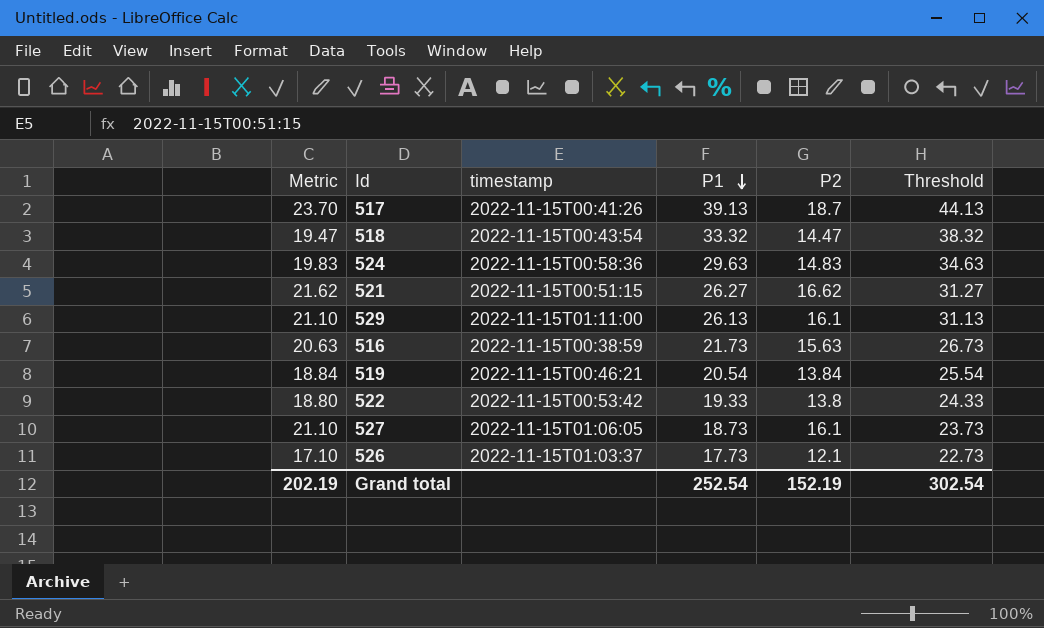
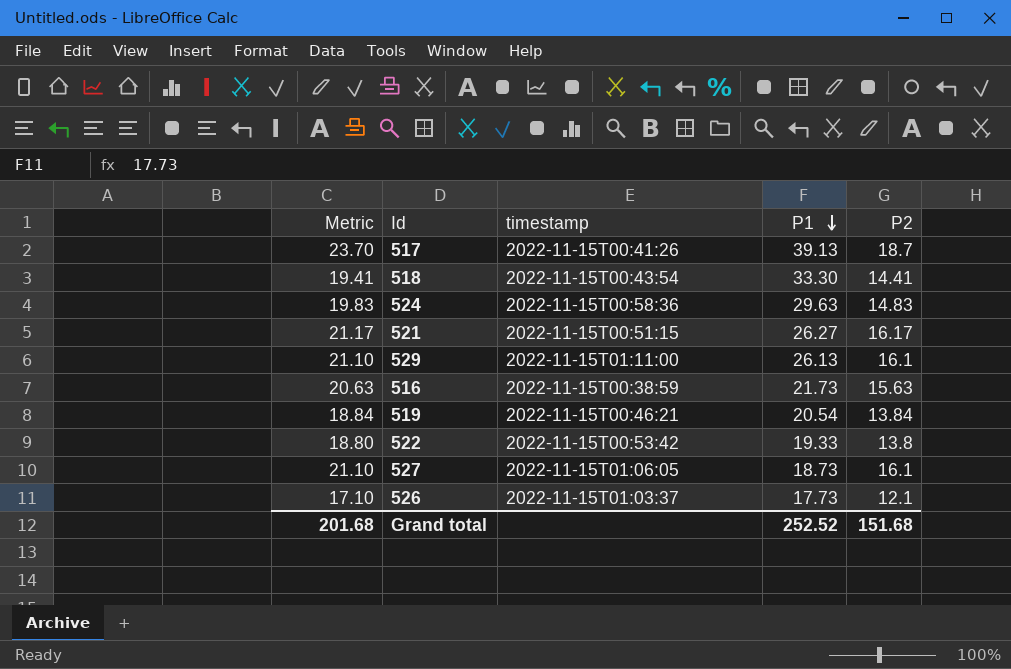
column Threshold | formula: [P1] + 5 -> none
518 | Metric: 19.47 -> 19.41
518 | P1: 33.32 -> 33.30
518 | P2: 14.47 -> 14.41
521 | Metric: 21.62 -> 21.17
521 | P2: 16.62 -> 16.17
Grand total | Metric: 202.19 -> 201.68
Grand total | P1: 252.54 -> 252.52
Grand total | P2: 152.19 -> 151.68

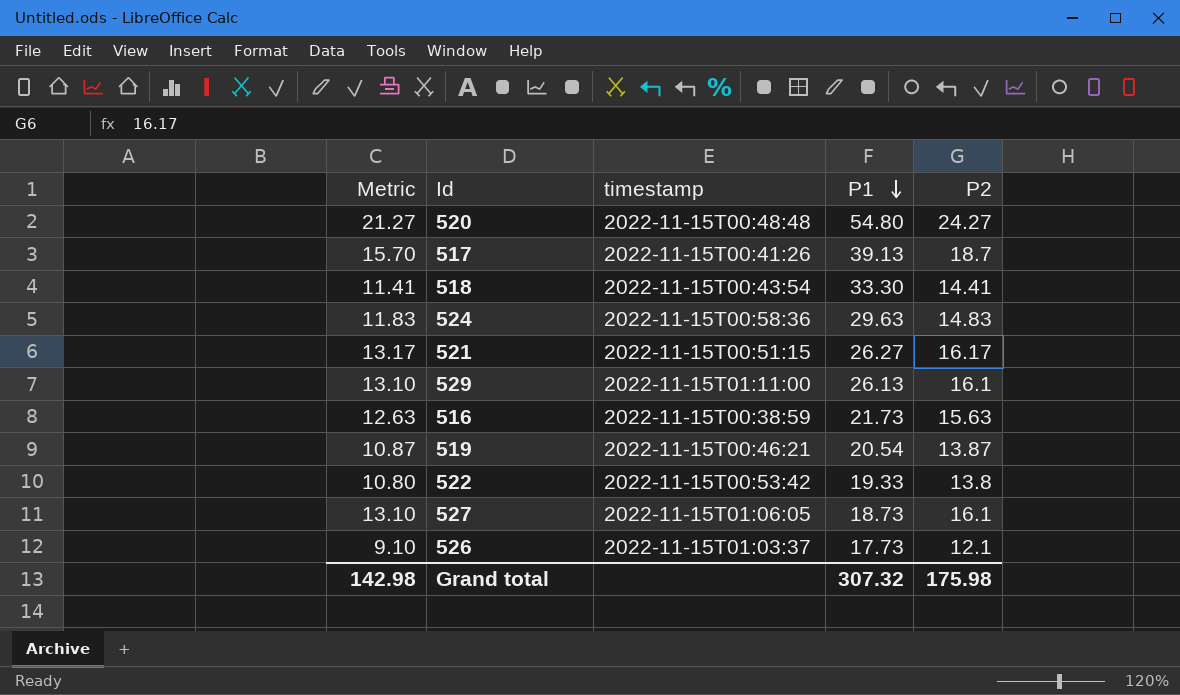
column Metric | formula: [P2] + 5 -> [P2] - 3
row 520: none -> 21.27 | 2022-11-15T00:48:48 | 54.80 | 24.27
519 | P2: 13.84 -> 13.87
Grand total | Metric: 201.68 -> 142.98
Grand total | P1: 252.52 -> 307.32
Grand total | P2: 151.68 -> 175.98

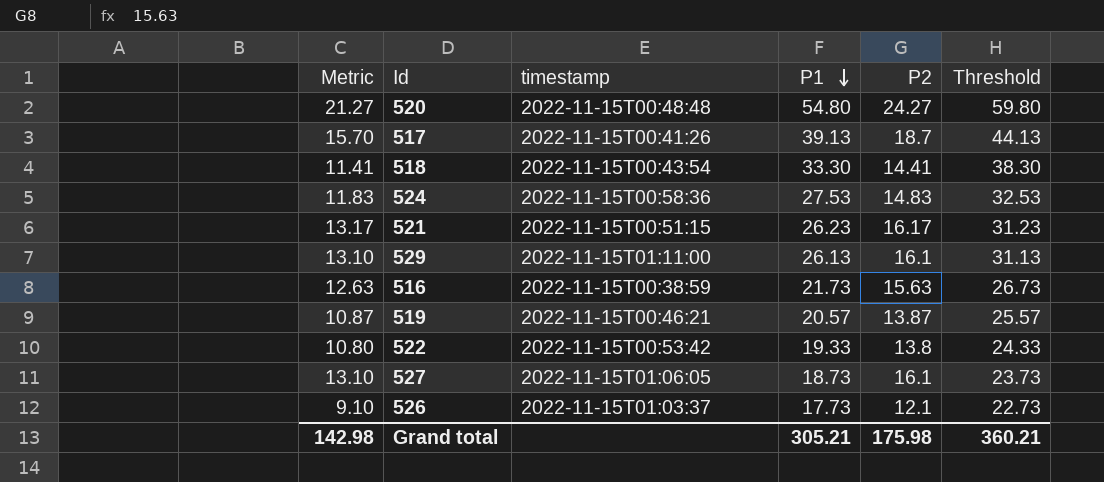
column Threshold | formula: none -> [P1] + 5
524 | P1: 29.63 -> 27.53
521 | P1: 26.27 -> 26.23
519 | P1: 20.54 -> 20.57
Grand total | P1: 307.32 -> 305.21

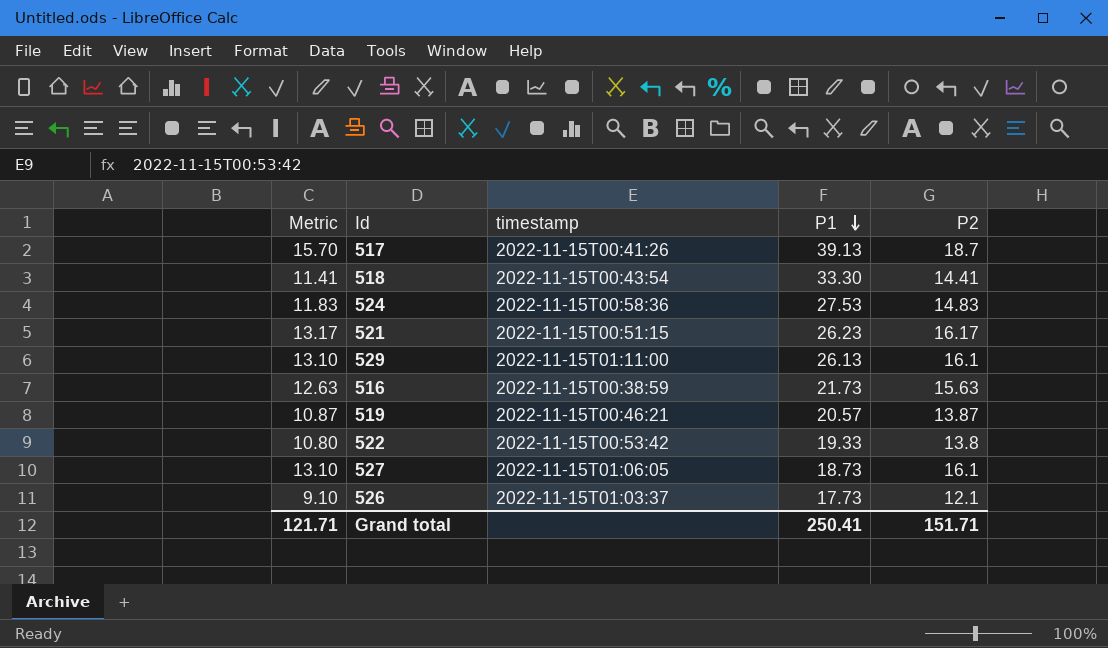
column Threshold | formula: [P1] + 5 -> none
row 520: 21.27 | 2022-11-15T00:48:48 | 54.80 | 24.27 | 59.80 -> none
Grand total | Metric: 142.98 -> 121.71
Grand total | P1: 305.21 -> 250.41
Grand total | P2: 175.98 -> 151.71

